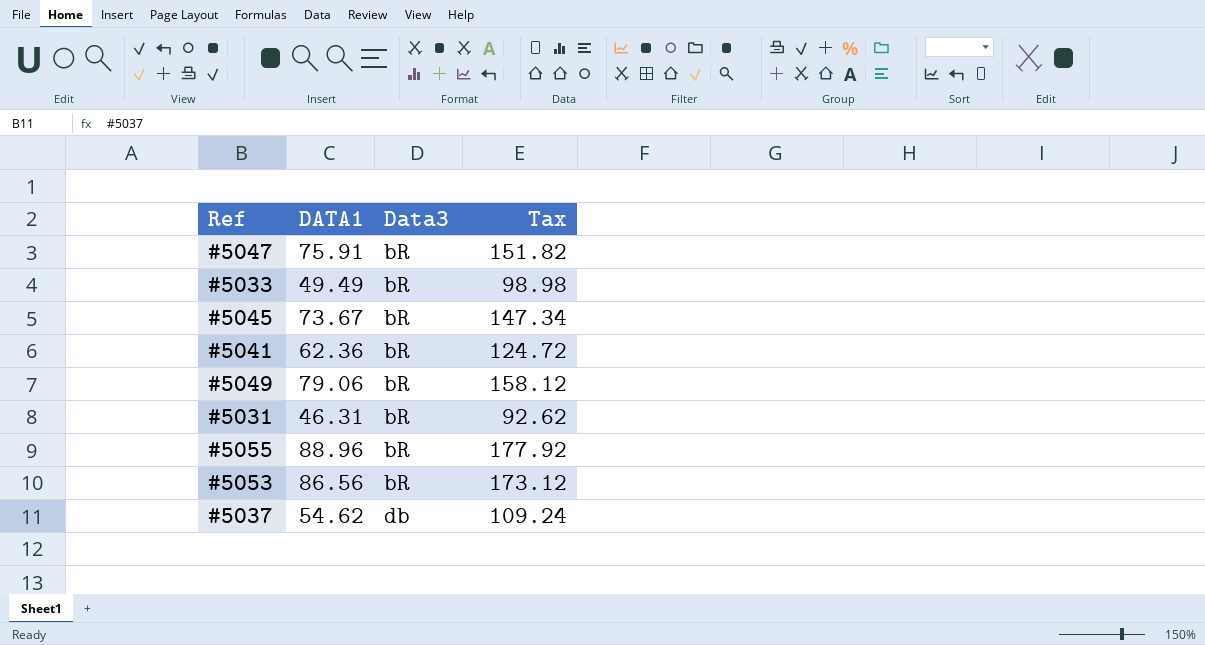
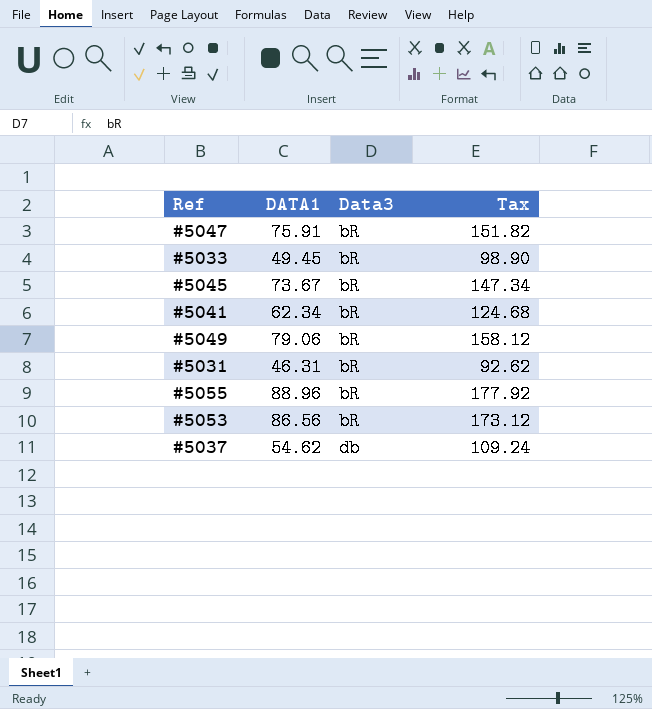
#5033 | DATA1: 49.49 -> 49.45
#5033 | Tax: 98.98 -> 98.90
#5041 | DATA1: 62.36 -> 62.34
#5041 | Tax: 124.72 -> 124.68

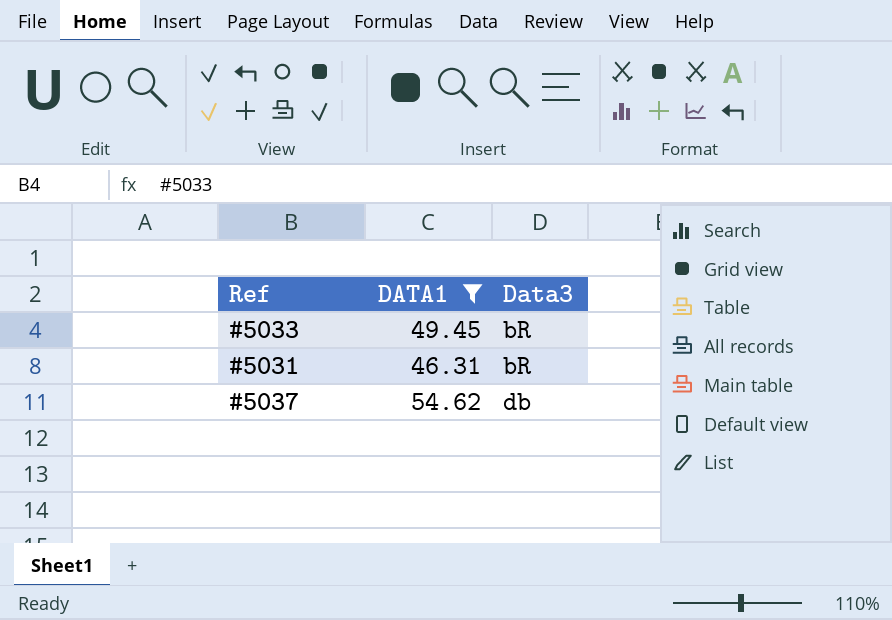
filter: none -> DATA1 <= 54.62
column Tax | formula: [DATA1] * 2 -> none

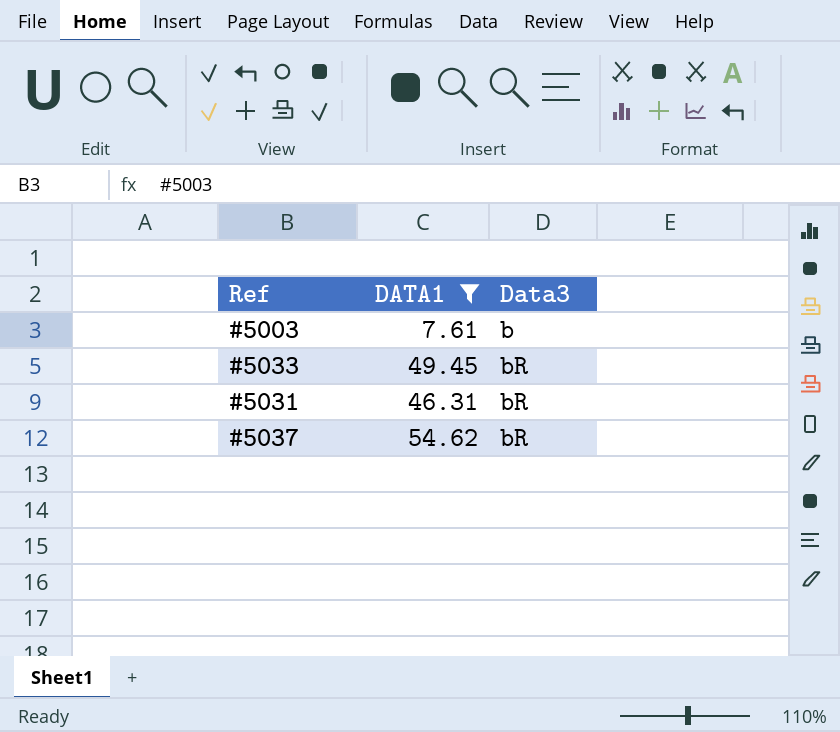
row #5003: none -> 7.61 | b
#5037 | Data3: db -> bR

